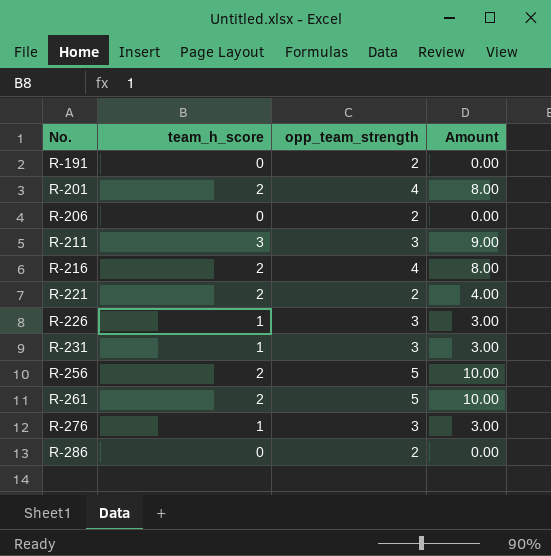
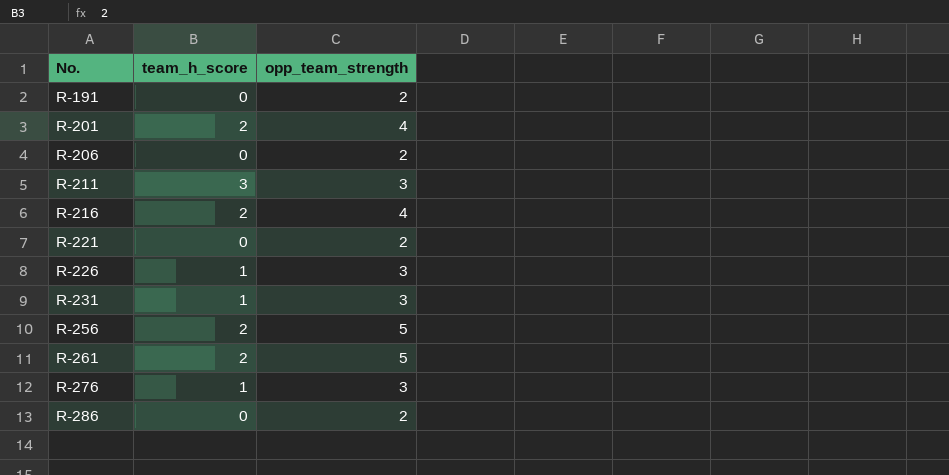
column Amount | formula: [team_h_score] * [opp_team_strength] -> none
R-221 | team_h_score: 2 -> 0

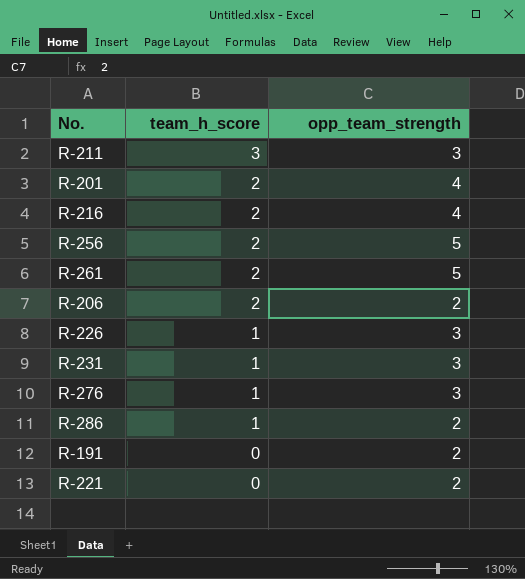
row order: No. ascending -> team_h_score descending
R-206 | team_h_score: 0 -> 2
R-286 | team_h_score: 0 -> 1

